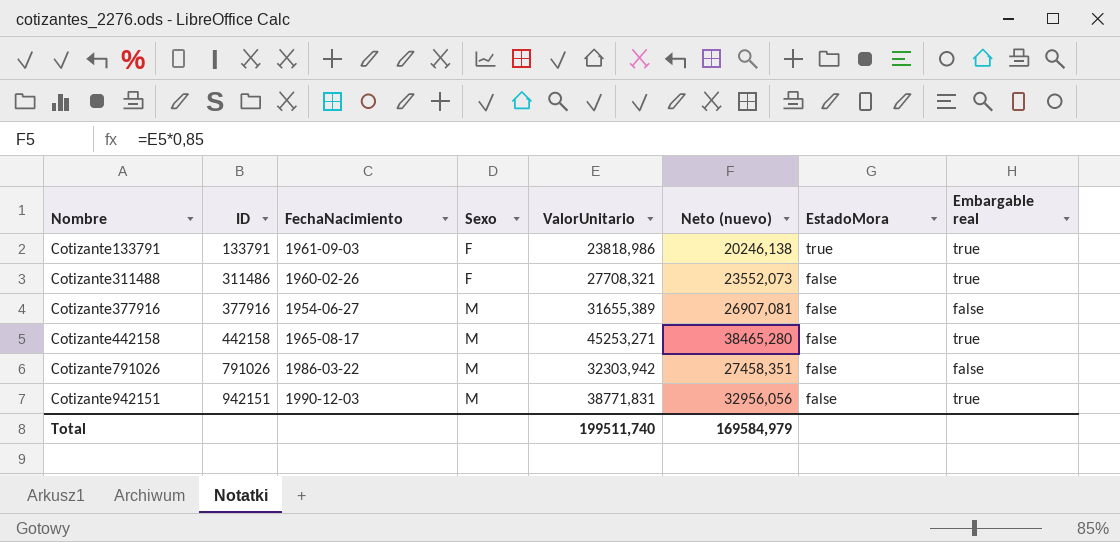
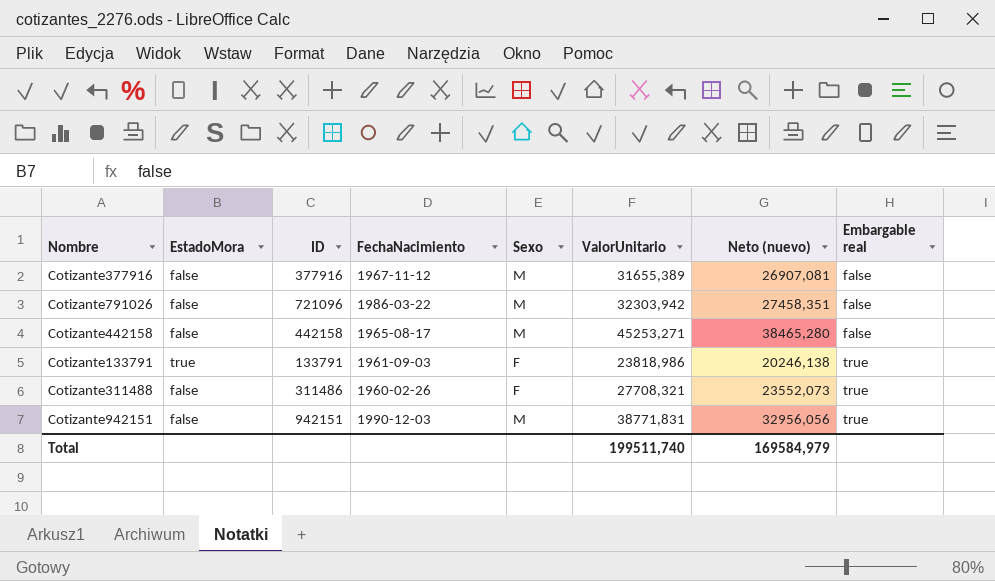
row order: Nombre ascending -> Embargable real ascending
column EstadoMora | position: 7 -> 2
Cotizante377916 | FechaNacimiento: 1954-06-27 -> 1967-11-12
Cotizante791026 | ID: 791026 -> 721096
Cotizante442158 | Embargable real: true -> false

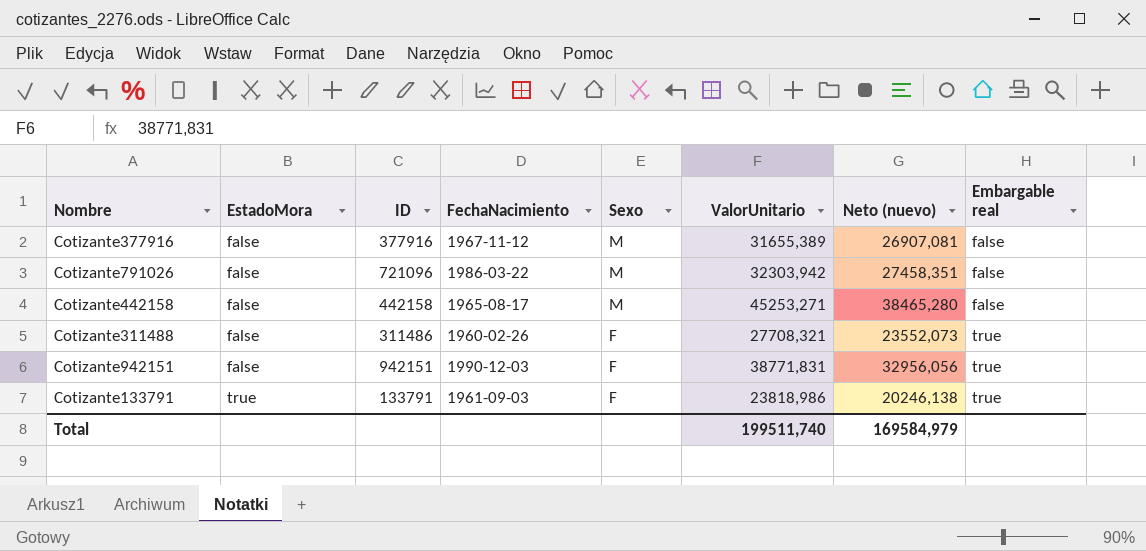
row order: Embargable real ascending -> EstadoMora ascending
Cotizante942151 | Sexo: M -> F

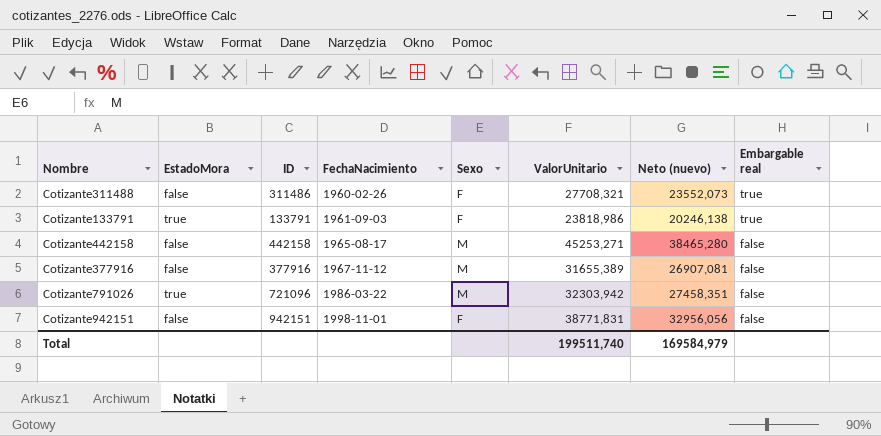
row order: EstadoMora ascending -> FechaNacimiento ascending
Cotizante791026 | EstadoMora: false -> true
Cotizante942151 | FechaNacimiento: 1990-12-03 -> 1998-11-01
Cotizante942151 | Embargable real: true -> false

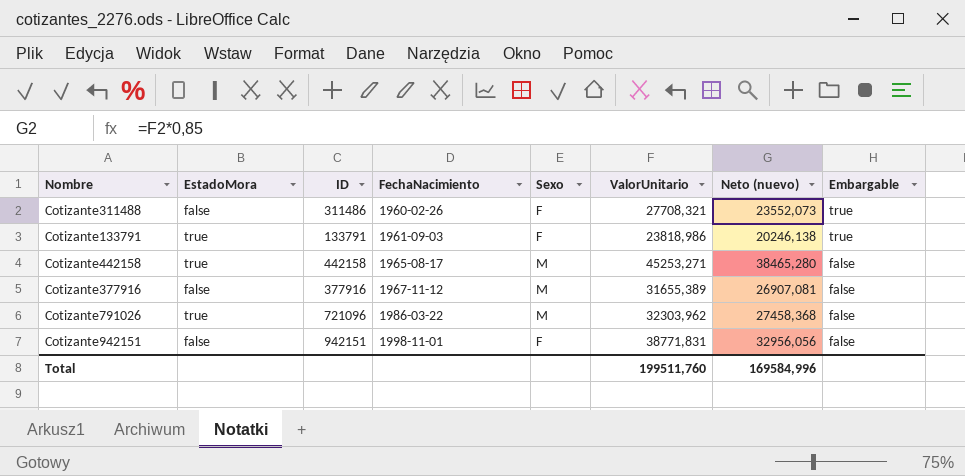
column name: Embargable real -> Embargable
Cotizante442158 | EstadoMora: false -> true
Cotizante791026 | ValorUnitario: 32303,942 -> 32303,962
Cotizante791026 | Neto (nuevo): 27458,351 -> 27458,368
Total | ValorUnitario: 199511,740 -> 199511,760
Total | Neto (nuevo): 169584,979 -> 169584,996

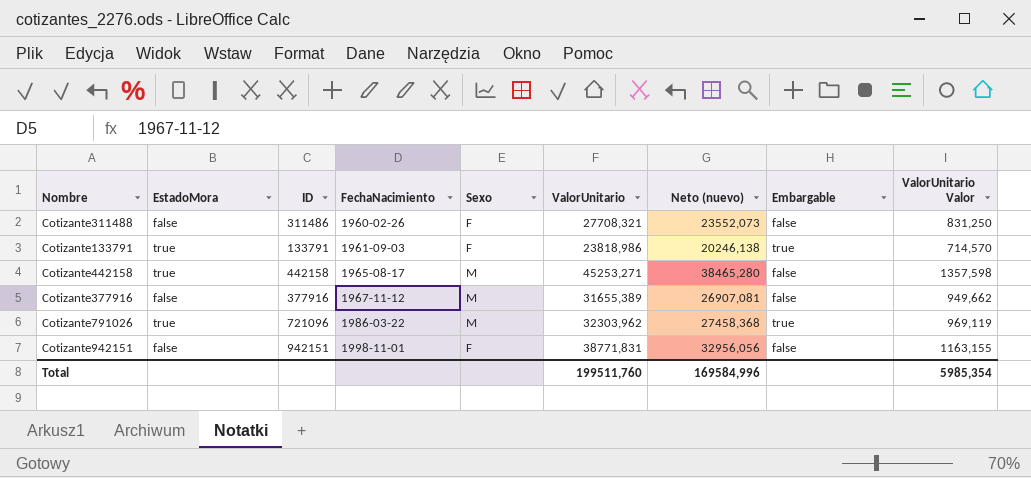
column ValorUnitario Valor | formula: none -> [ValorUnitario] * 0,03
Cotizante311488 | Embargable: true -> false
Cotizante791026 | Embargable: false -> true

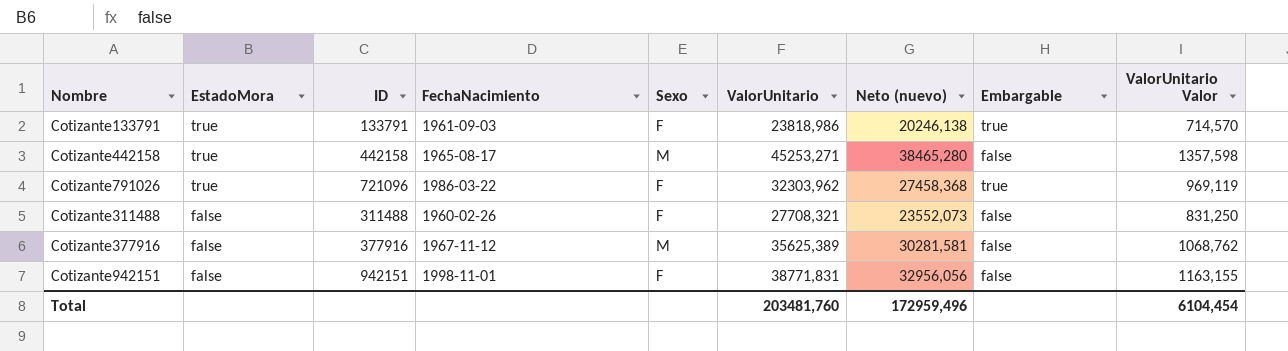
row order: FechaNacimiento ascending -> EstadoMora descending
Cotizante791026 | Sexo: M -> F
Cotizante311488 | ID: 311486 -> 311488
Cotizante377916 | ValorUnitario: 31655,389 -> 35625,389
Cotizante377916 | Neto (nuevo): 26907,081 -> 30281,581
Cotizante377916 | ValorUnitario Valor: 949,662 -> 1068,762
Total | ValorUnitario: 199511,760 -> 203481,760
Total | Neto (nuevo): 169584,996 -> 172959,496
Total | ValorUnitario Valor: 5985,354 -> 6104,454

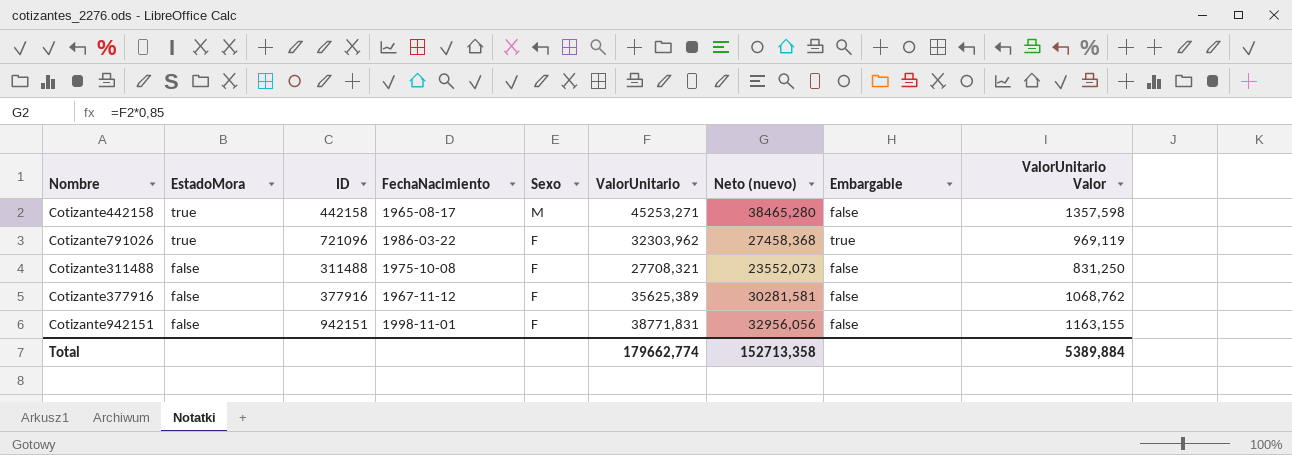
row Cotizante133791: true | 133791 | 1961-09-03 | F | 23818,986 | 20246,138 | true | 714,570 -> none
Cotizante311488 | FechaNacimiento: 1960-02-26 -> 1975-10-08
Cotizante377916 | Sexo: M -> F
Total | ValorUnitario: 203481,760 -> 179662,774
Total | Neto (nuevo): 172959,496 -> 152713,358
Total | ValorUnitario Valor: 6104,454 -> 5389,884

